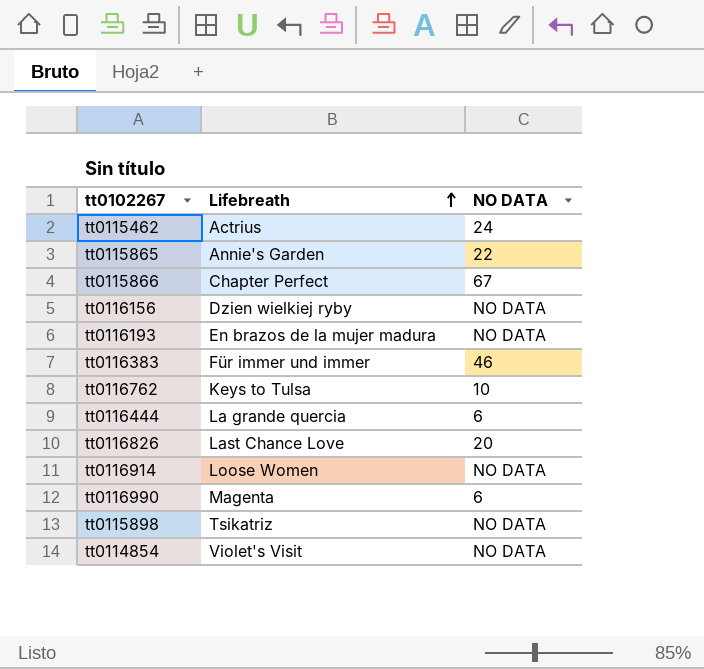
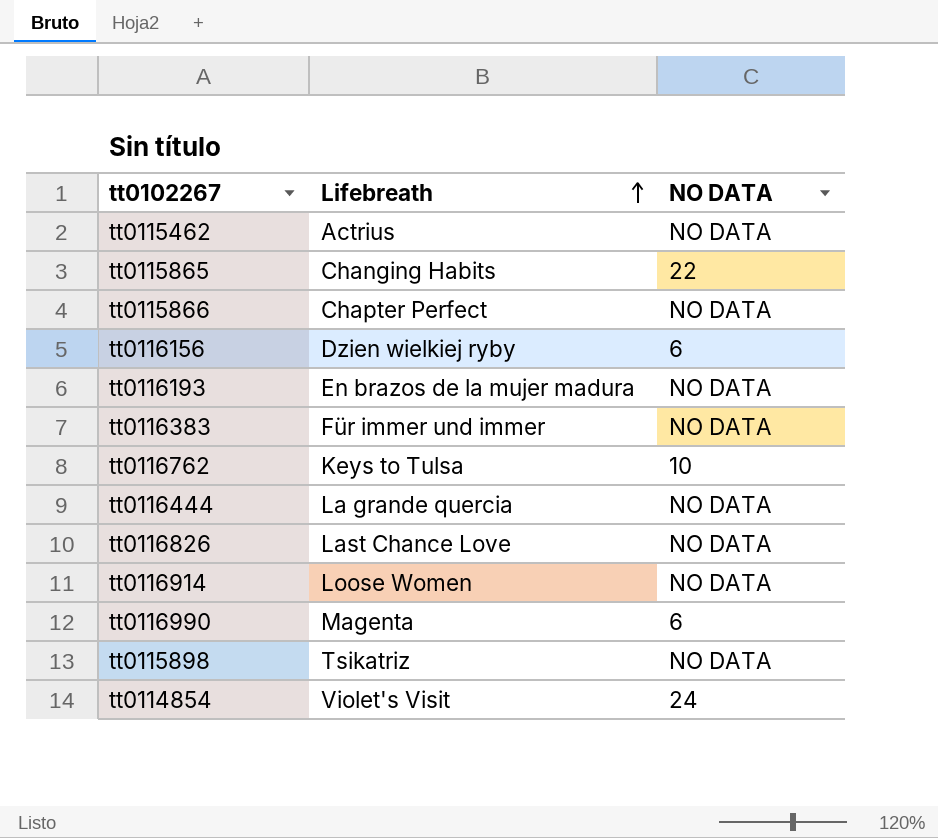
tt0115462 | NO DATA: 24 -> NO DATA
tt0115865 | Lifebreath: Annie's Garden -> Changing Habits
tt0115866 | NO DATA: 67 -> NO DATA
tt0116156 | NO DATA: NO DATA -> 6
tt0116383 | NO DATA: 46 -> NO DATA
tt0116444 | NO DATA: 6 -> NO DATA
tt0116826 | NO DATA: 20 -> NO DATA
tt0114854 | NO DATA: NO DATA -> 24

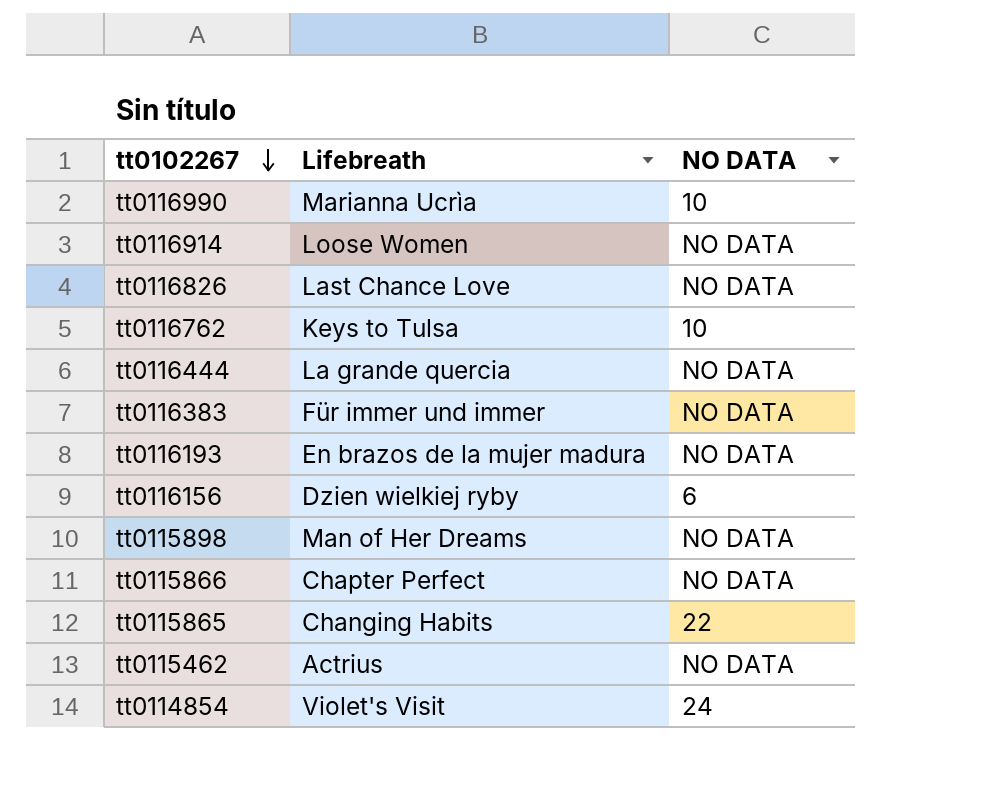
row order: Lifebreath ascending -> tt0102267 descending
tt0116990 | Lifebreath: Magenta -> Marianna Ucrìa
tt0116990 | NO DATA: 6 -> 10
tt0115898 | Lifebreath: Tsikatriz -> Man of Her Dreams

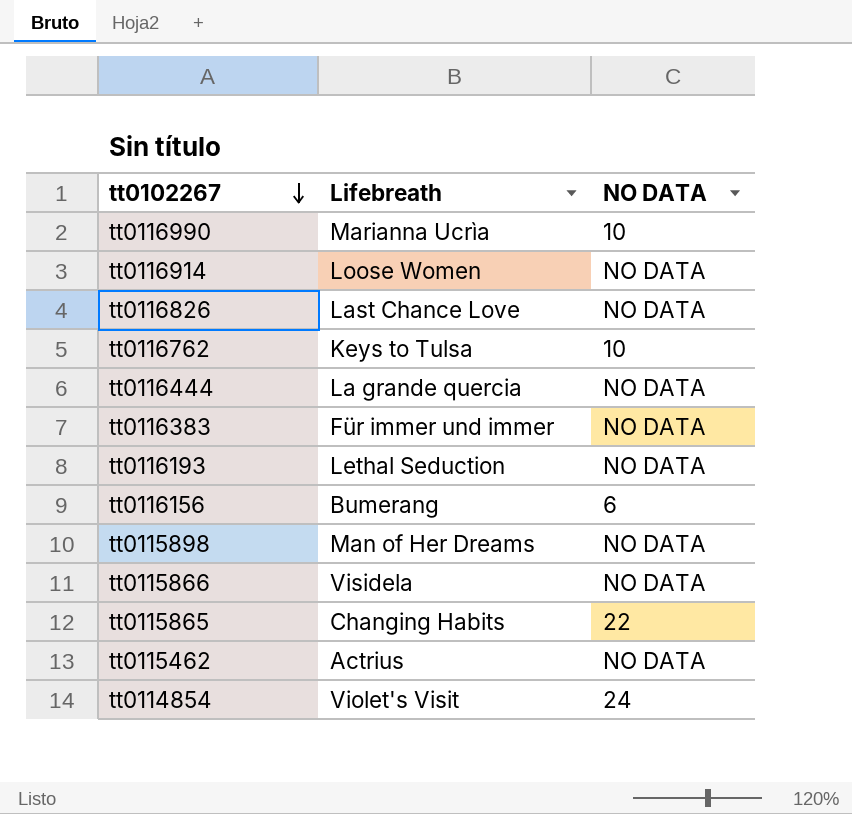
tt0116193 | Lifebreath: En brazos de la mujer madura -> Lethal Seduction
tt0116156 | Lifebreath: Dzien wielkiej ryby -> Bumerang
tt0115866 | Lifebreath: Chapter Perfect -> Visidela

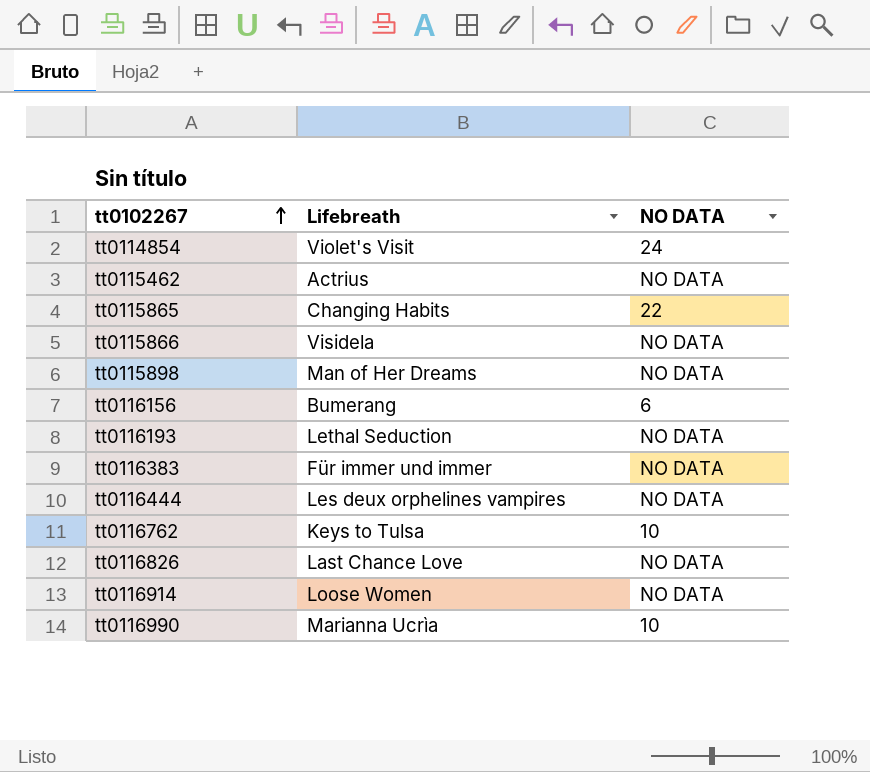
row order: tt0102267 descending -> tt0102267 ascending
tt0116444 | Lifebreath: La grande quercia -> Les deux orphelines vampires

